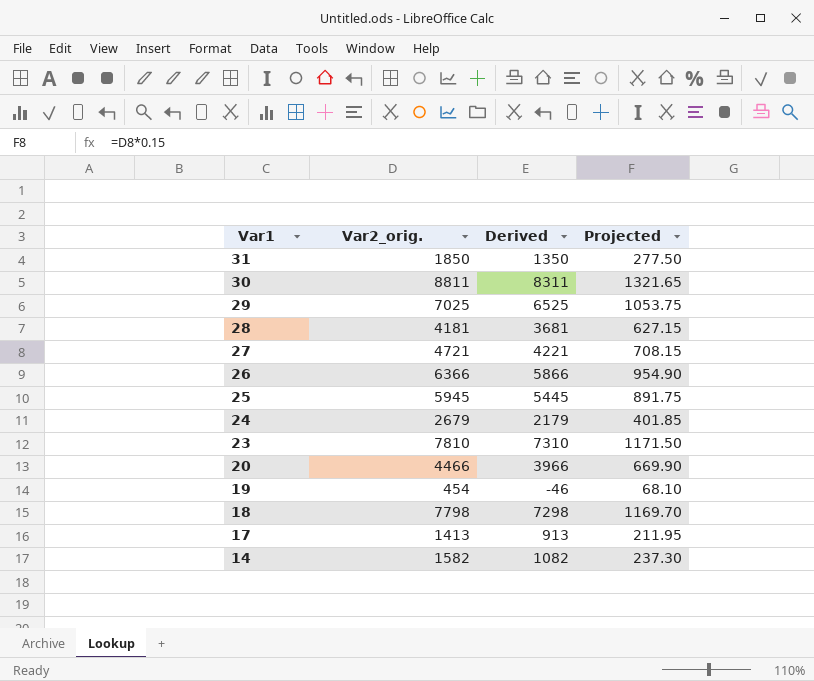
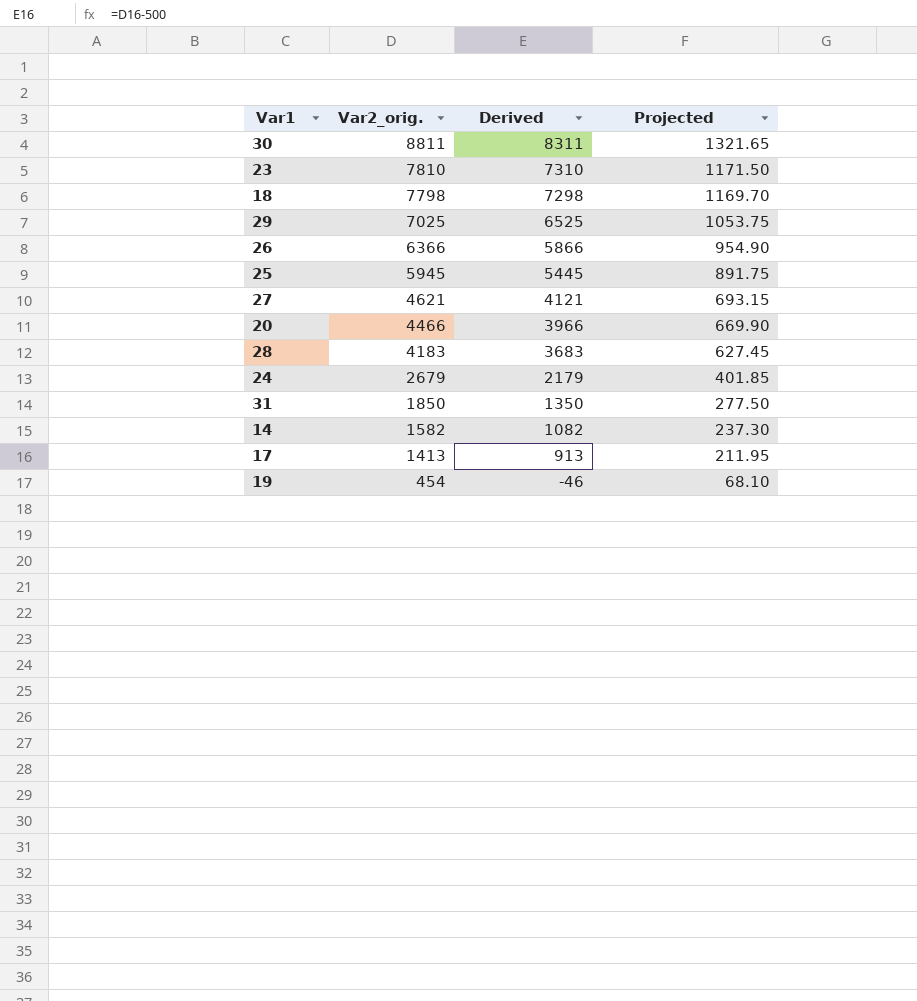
row order: Var1 descending -> Var2_orig. descending
27 | Var2_orig.: 4721 -> 4621
27 | Derived: 4221 -> 4121
27 | Projected: 708.15 -> 693.15
28 | Var2_orig.: 4181 -> 4183
28 | Derived: 3681 -> 3683
28 | Projected: 627.15 -> 627.45

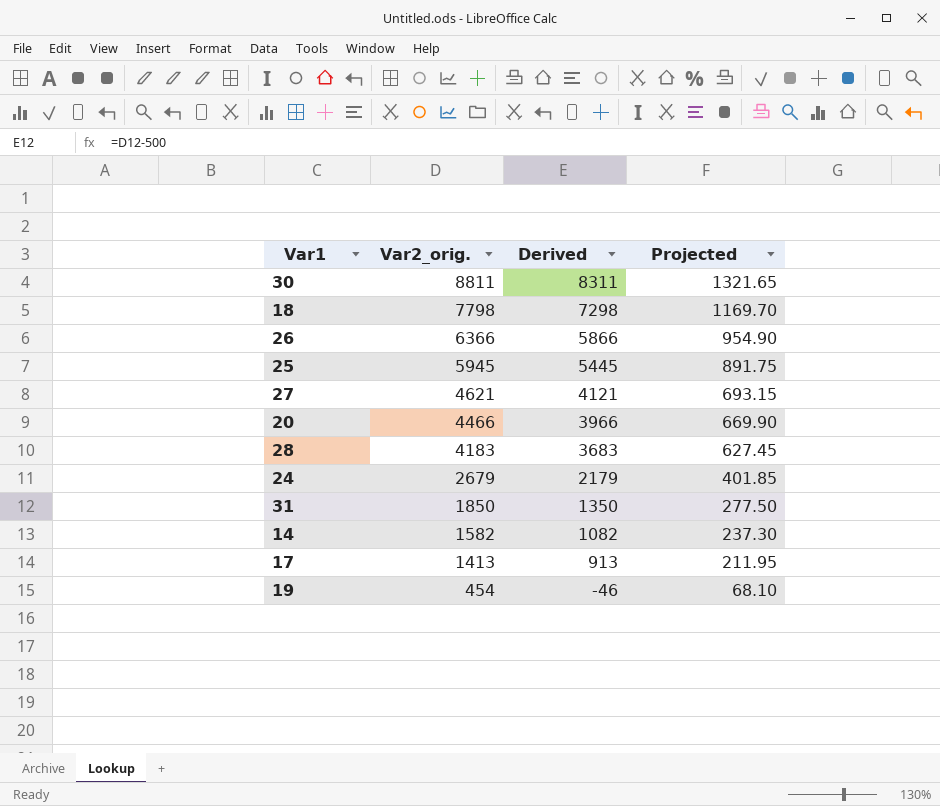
row 23: 7810 | 7310 | 1171.50 -> none
row 29: 7025 | 6525 | 1053.75 -> none

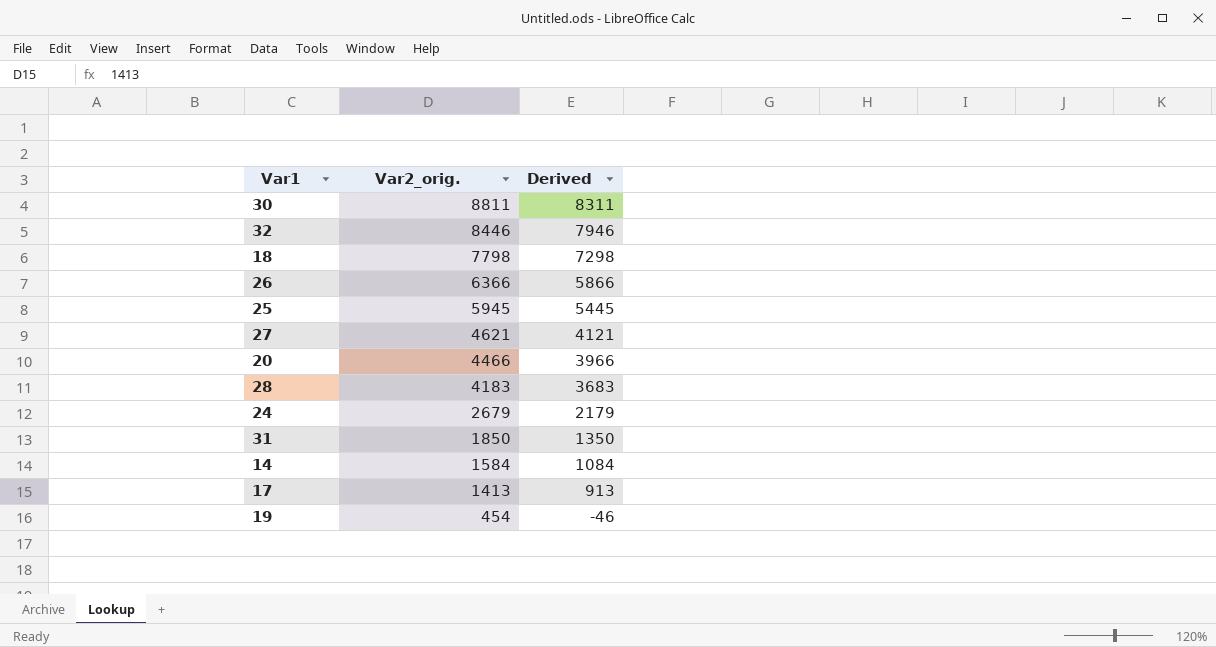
column Projected | formula: [Var2_orig.] * 0.15 -> none
row 32: none -> 8446 | 7946
14 | Var2_orig.: 1582 -> 1584
14 | Derived: 1082 -> 1084

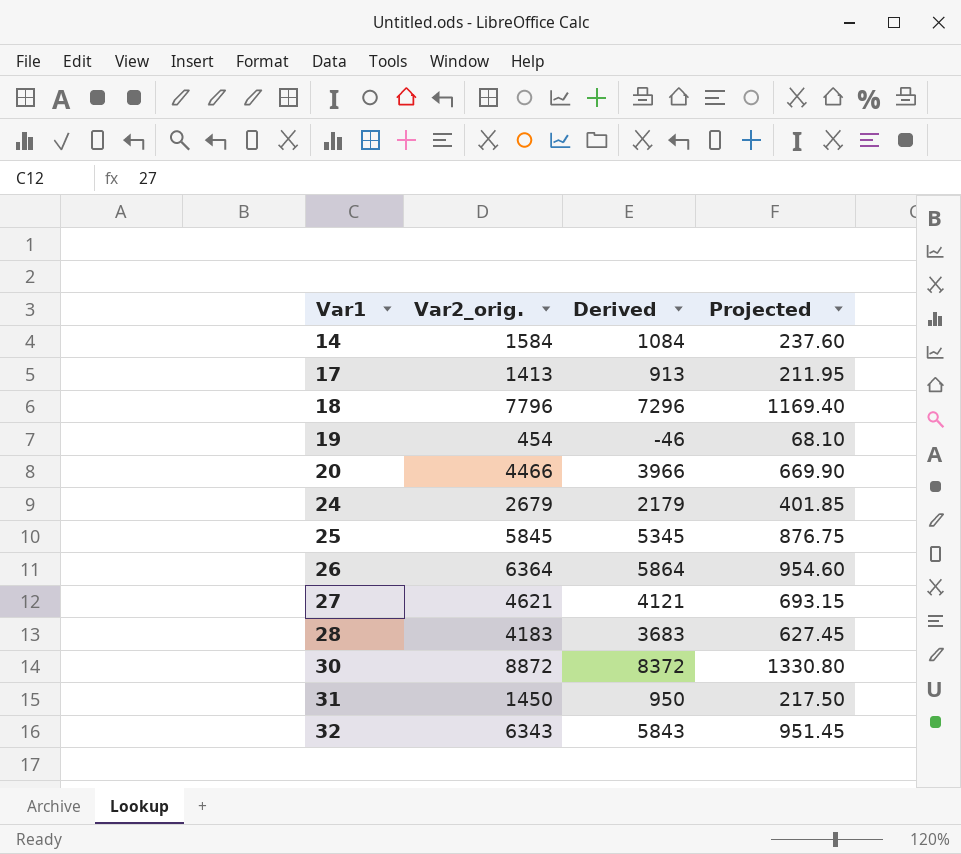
row order: Var2_orig. descending -> Var1 ascending
column Projected | formula: none -> [Var2_orig.] * 0.15
18 | Var2_orig.: 7798 -> 7796
18 | Derived: 7298 -> 7296
25 | Var2_orig.: 5945 -> 5845
25 | Derived: 5445 -> 5345
26 | Var2_orig.: 6366 -> 6364
26 | Derived: 5866 -> 5864
30 | Var2_orig.: 8811 -> 8872
30 | Derived: 8311 -> 8372
31 | Var2_orig.: 1850 -> 1450
31 | Derived: 1350 -> 950
32 | Var2_orig.: 8446 -> 6343
32 | Derived: 7946 -> 5843

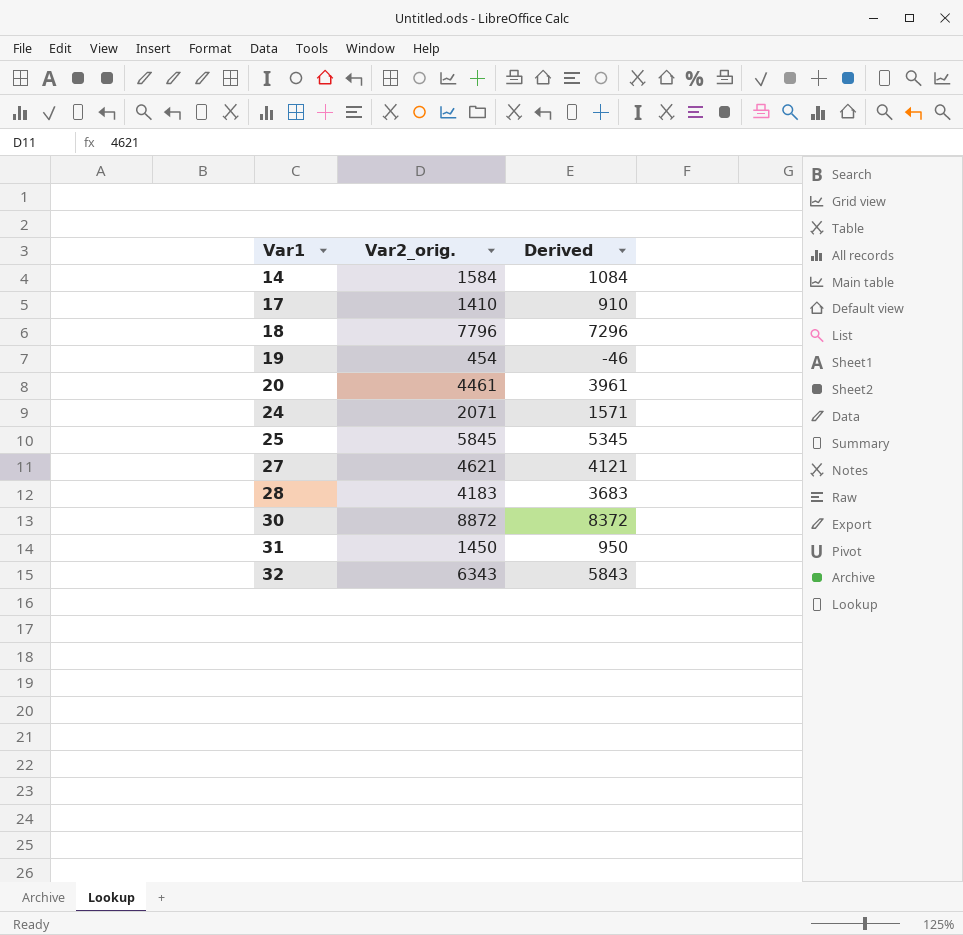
column Projected | formula: [Var2_orig.] * 0.15 -> none
row 26: 6364 | 5864 | 954.60 -> none
17 | Var2_orig.: 1413 -> 1410
17 | Derived: 913 -> 910
20 | Var2_orig.: 4466 -> 4461
20 | Derived: 3966 -> 3961
24 | Var2_orig.: 2679 -> 2071
24 | Derived: 2179 -> 1571

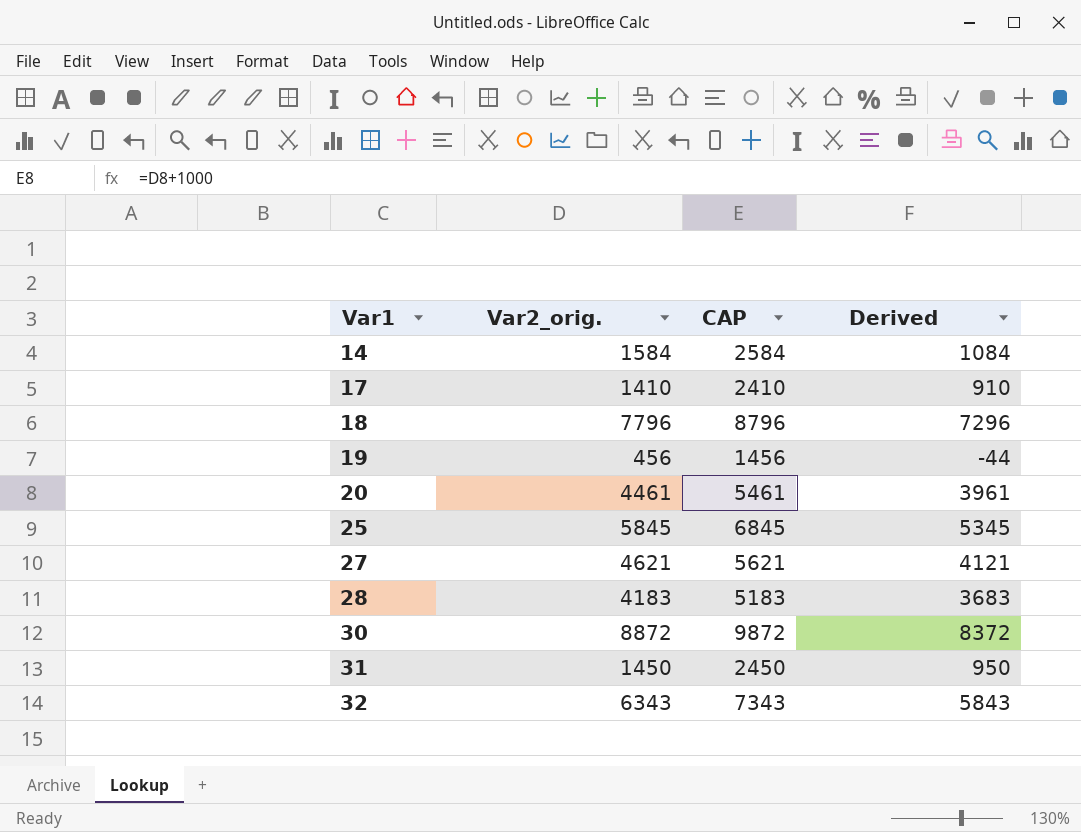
column CAP | formula: none -> [Var2_orig.] + 1000
row 24: 2071 | 1571 -> none
19 | Var2_orig.: 454 -> 456
19 | Derived: -46 -> -44

